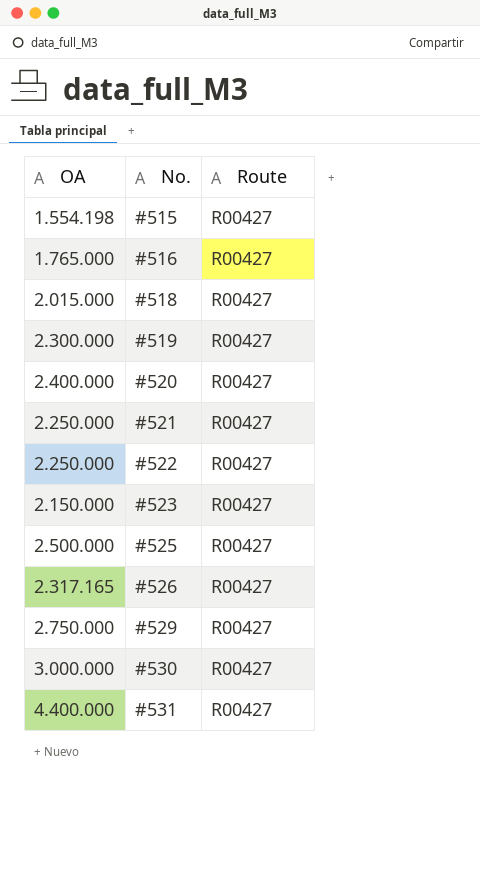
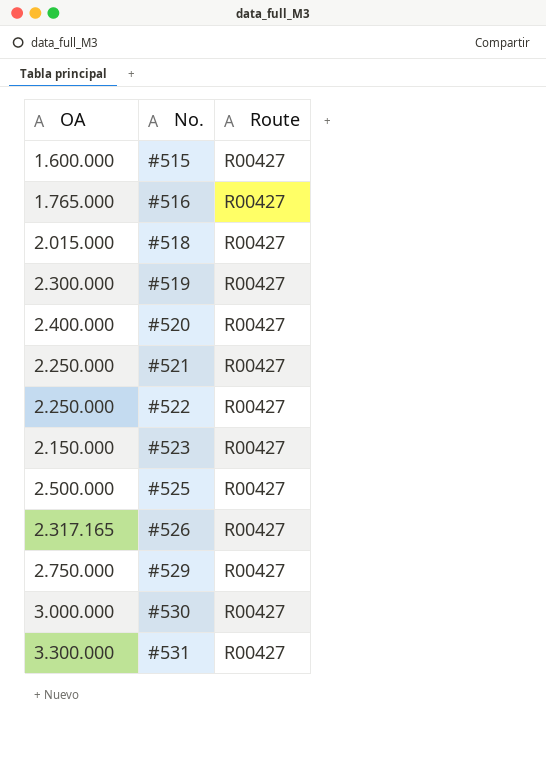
#515 | OA: 1.554.198 -> 1.600.000
#531 | OA: 4.400.000 -> 3.300.000

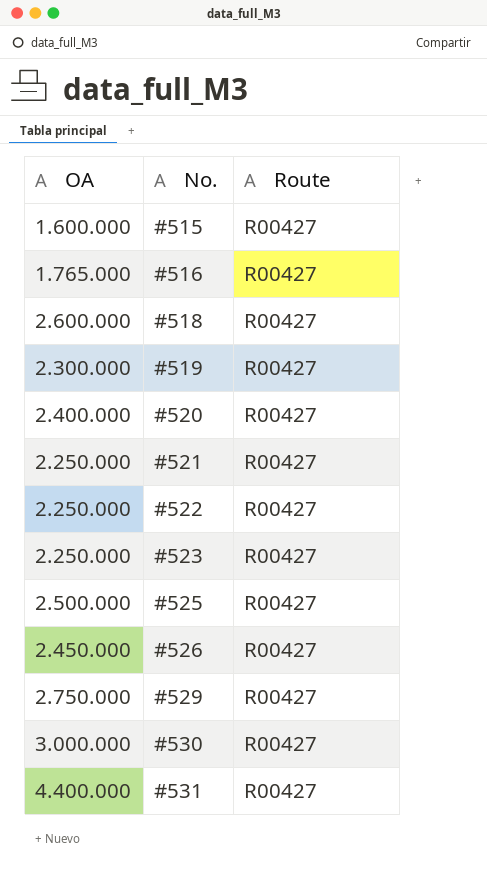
#518 | OA: 2.015.000 -> 2.600.000
#523 | OA: 2.150.000 -> 2.250.000
#526 | OA: 2.317.165 -> 2.450.000
#531 | OA: 3.300.000 -> 4.400.000

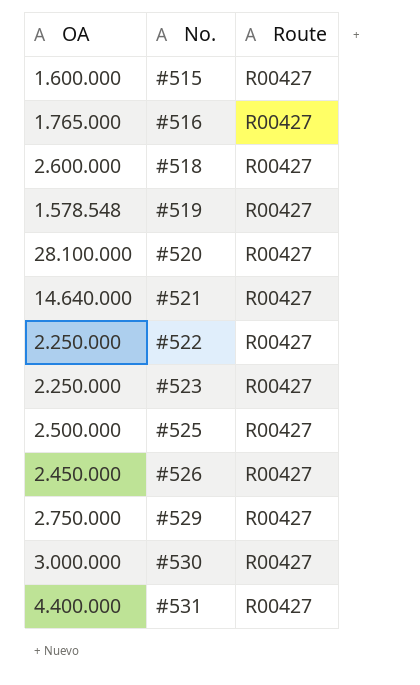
#519 | OA: 2.300.000 -> 1.578.548
#520 | OA: 2.400.000 -> 28.100.000
#521 | OA: 2.250.000 -> 14.640.000

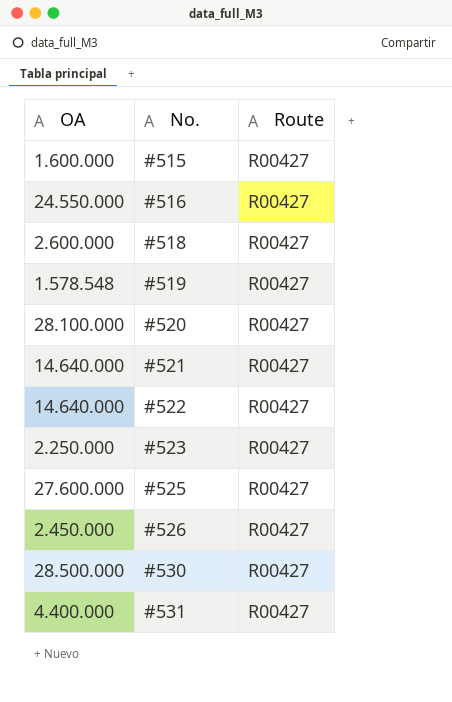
row #529: 2.750.000 | R00427 -> none
#516 | OA: 1.765.000 -> 24.550.000
#522 | OA: 2.250.000 -> 14.640.000
#525 | OA: 2.500.000 -> 27.600.000
#530 | OA: 3.000.000 -> 28.500.000

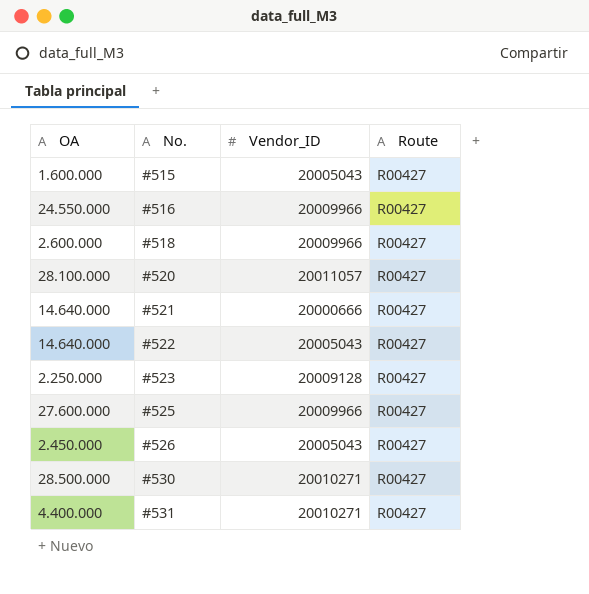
column Vendor_ID | position: none -> 3
row #519: 1.578.548 | R00427 -> none

